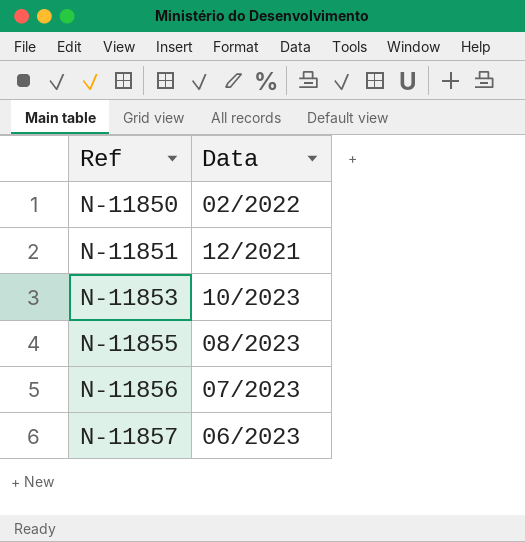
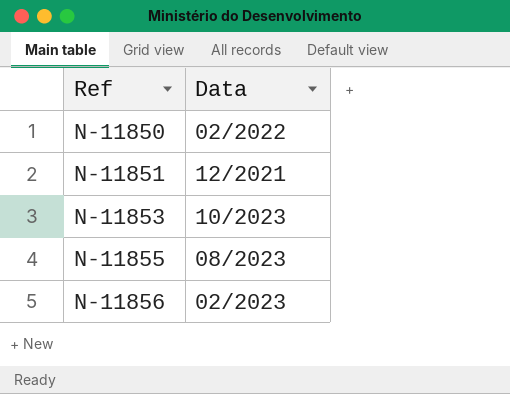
row N-11857: 06/2023 -> none
N-11856 | Data: 07/2023 -> 02/2023

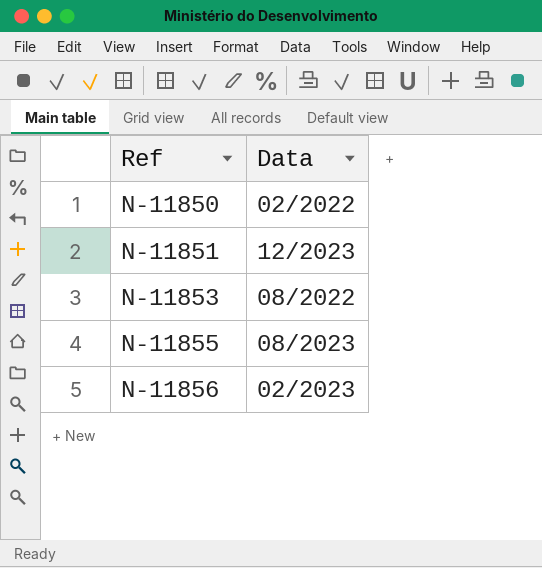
N-11851 | Data: 12/2021 -> 12/2023
N-11853 | Data: 10/2023 -> 08/2022

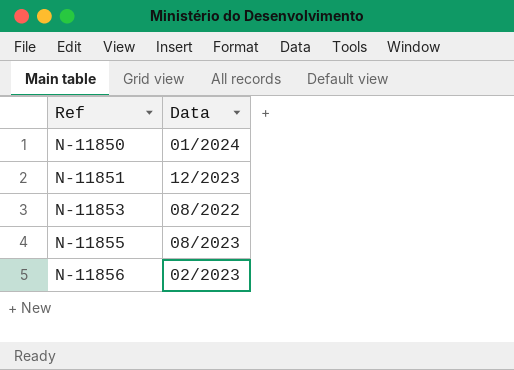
N-11850 | Data: 02/2022 -> 01/2024

